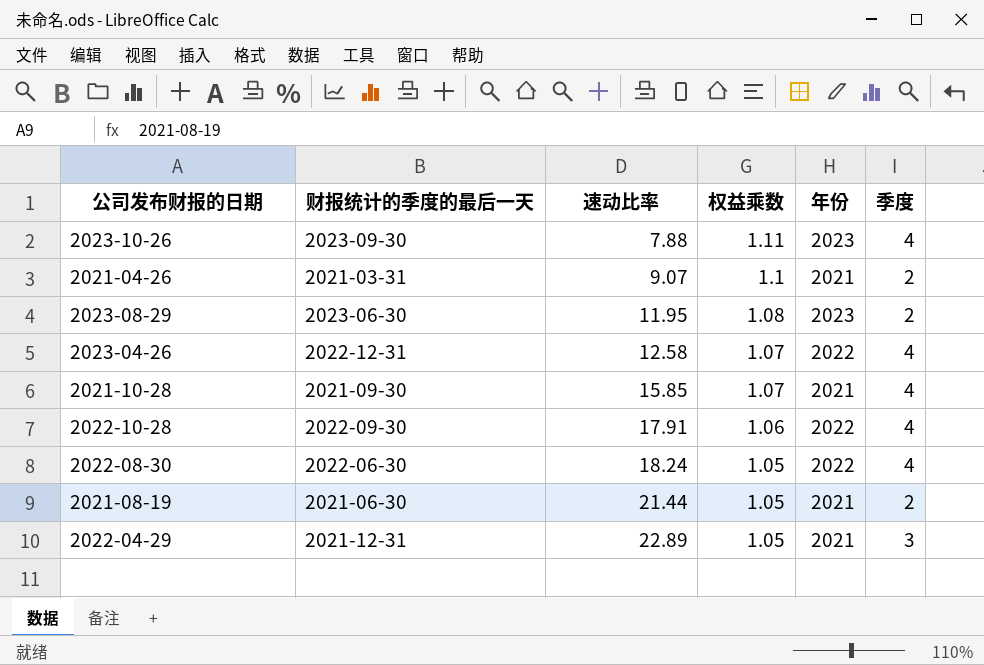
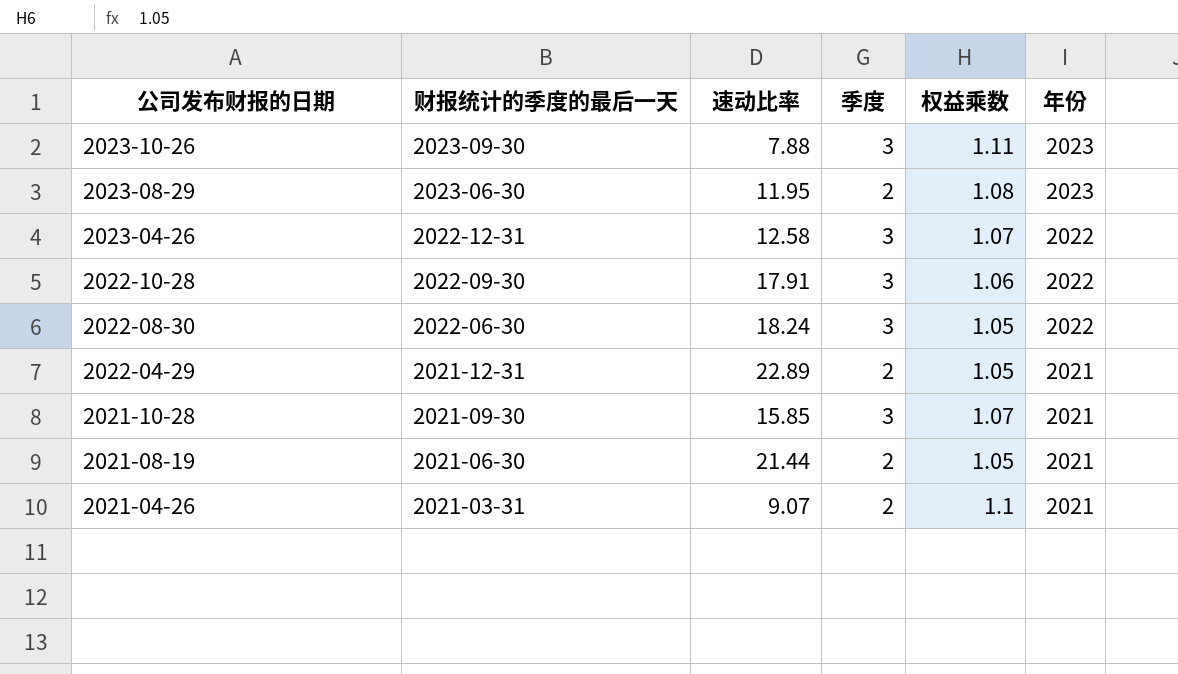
row order: 速动比率 ascending -> 公司发布财报的日期 descending
column 季度 | position: 6 -> 4
2023-10-26 | 季度: 4 -> 3
2023-04-26 | 季度: 4 -> 3
2022-10-28 | 季度: 4 -> 3
2022-08-30 | 季度: 4 -> 3
2022-04-29 | 季度: 3 -> 2
2021-10-28 | 季度: 4 -> 3

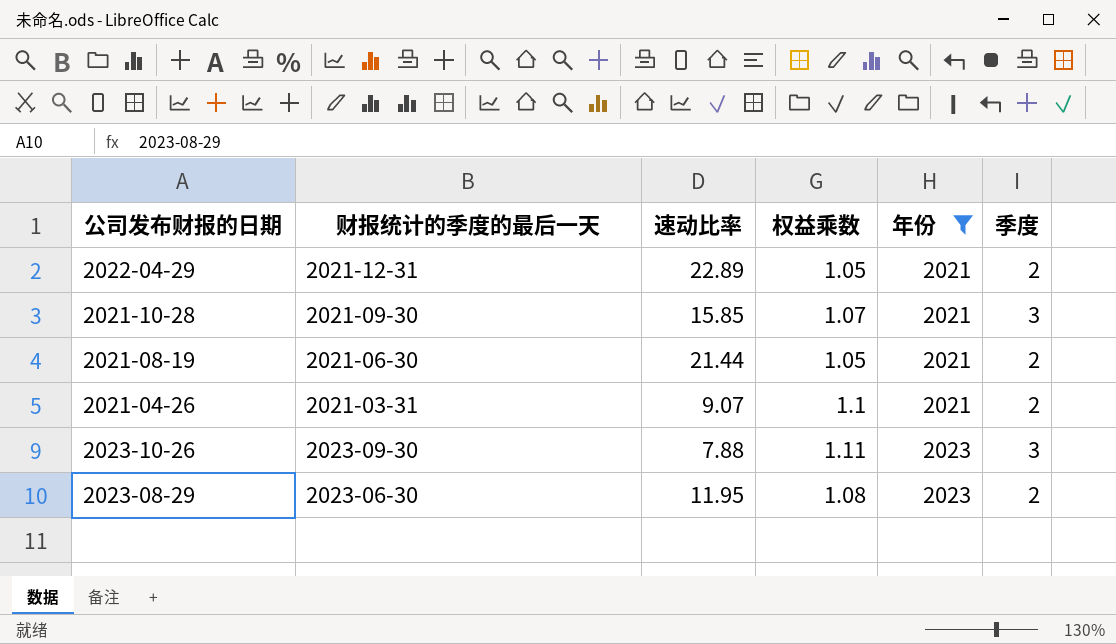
filter: none -> 年份 != 2022
row order: 公司发布财报的日期 descending -> 年份 ascending
column 季度 | position: 4 -> 6

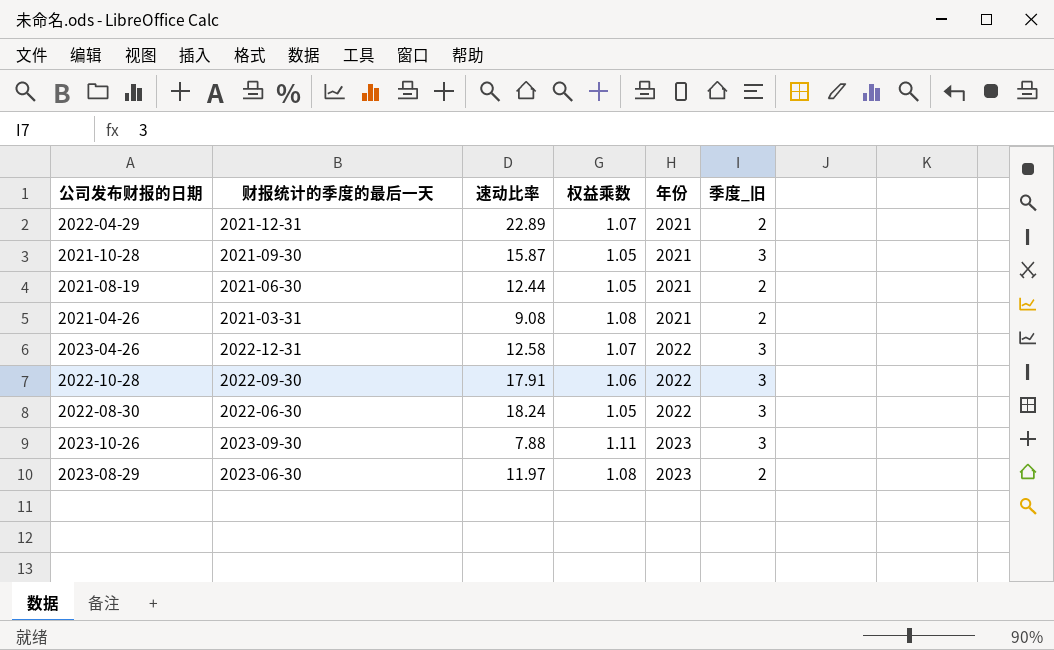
filter: 年份 != 2022 -> none
column name: 季度 -> 季度_旧
2022-04-29 | 权益乘数: 1.05 -> 1.07
2021-10-28 | 速动比率: 15.85 -> 15.87
2021-10-28 | 权益乘数: 1.07 -> 1.05
2021-08-19 | 速动比率: 21.44 -> 12.44
2021-04-26 | 速动比率: 9.07 -> 9.08
2021-04-26 | 权益乘数: 1.1 -> 1.08
2023-08-29 | 速动比率: 11.95 -> 11.97

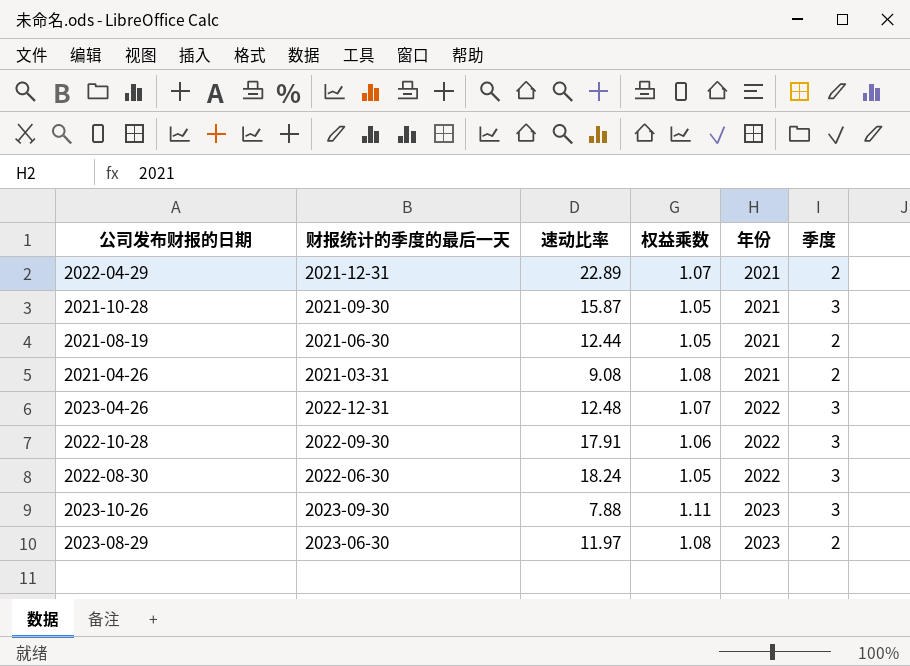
column name: 季度_旧 -> 季度
2023-04-26 | 速动比率: 12.58 -> 12.48

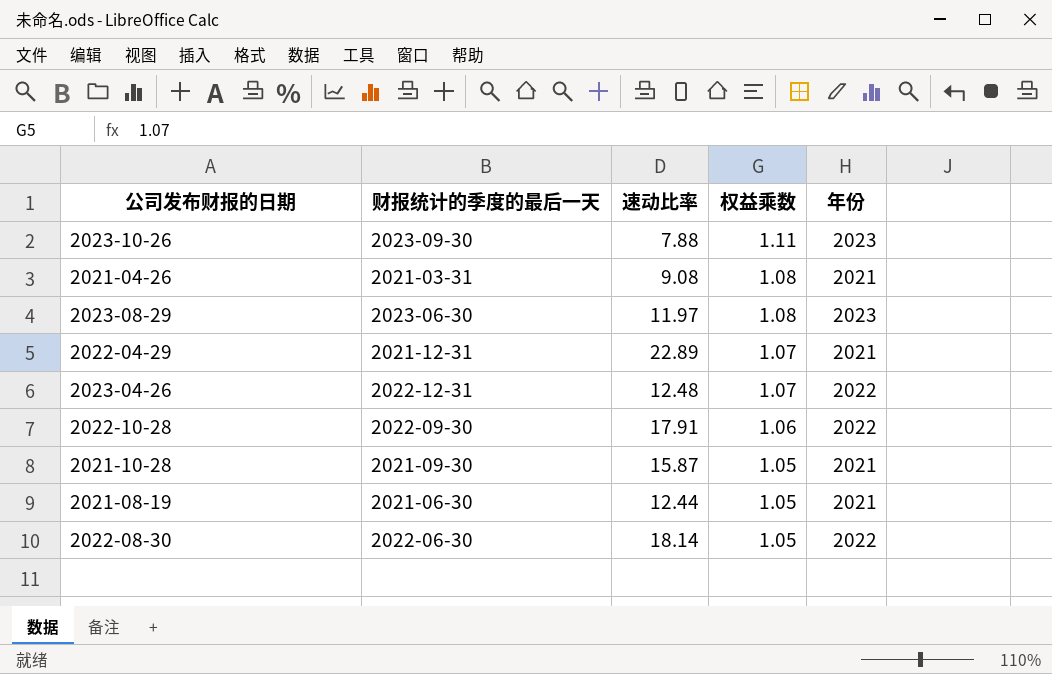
row order: 年份 ascending -> 权益乘数 descending
column 季度 | position: 6 -> none
2022-08-30 | 速动比率: 18.24 -> 18.14

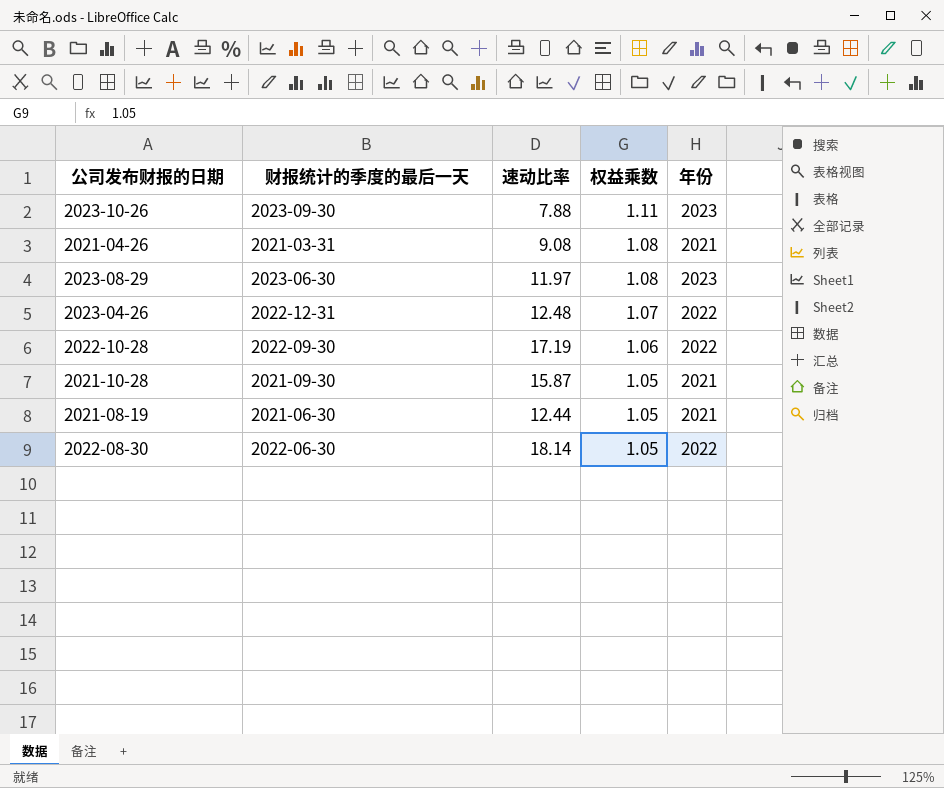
row 2022-04-29: 2021-12-31 | 22.89 | 1.07 | 2021 -> none
2022-10-28 | 速动比率: 17.91 -> 17.19

